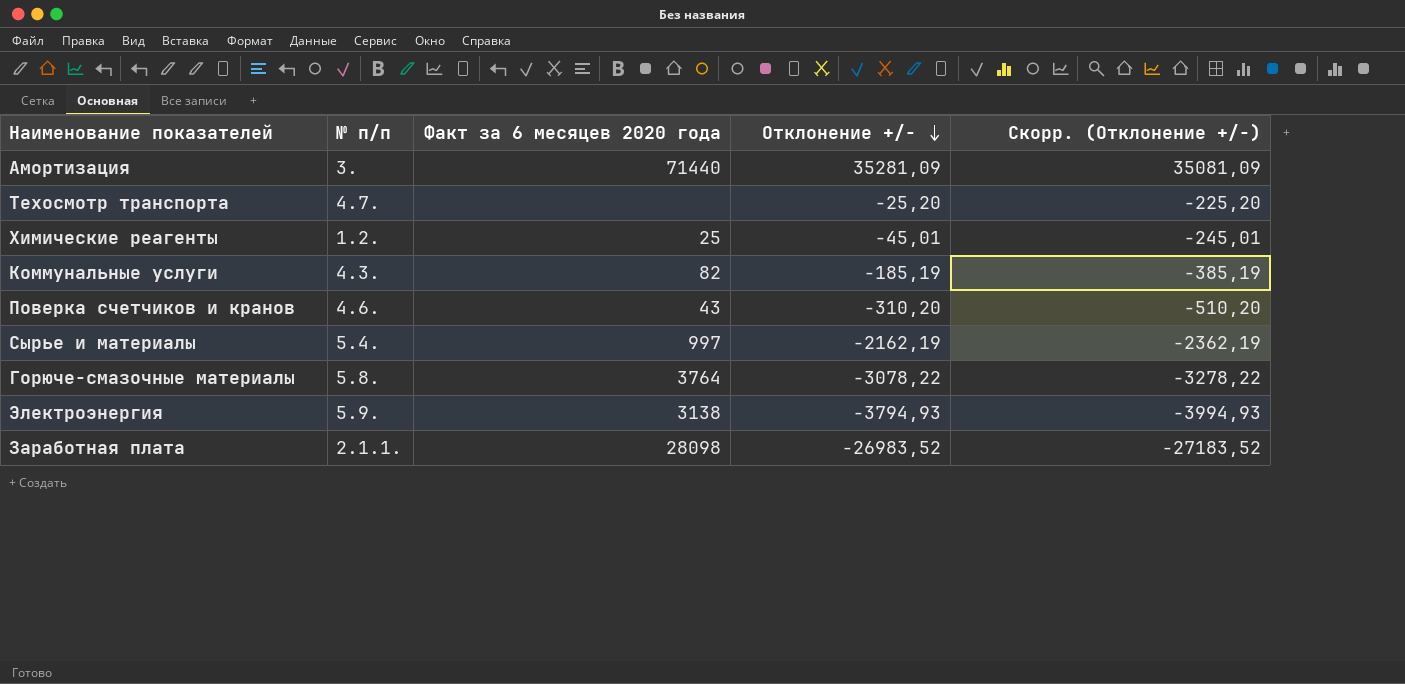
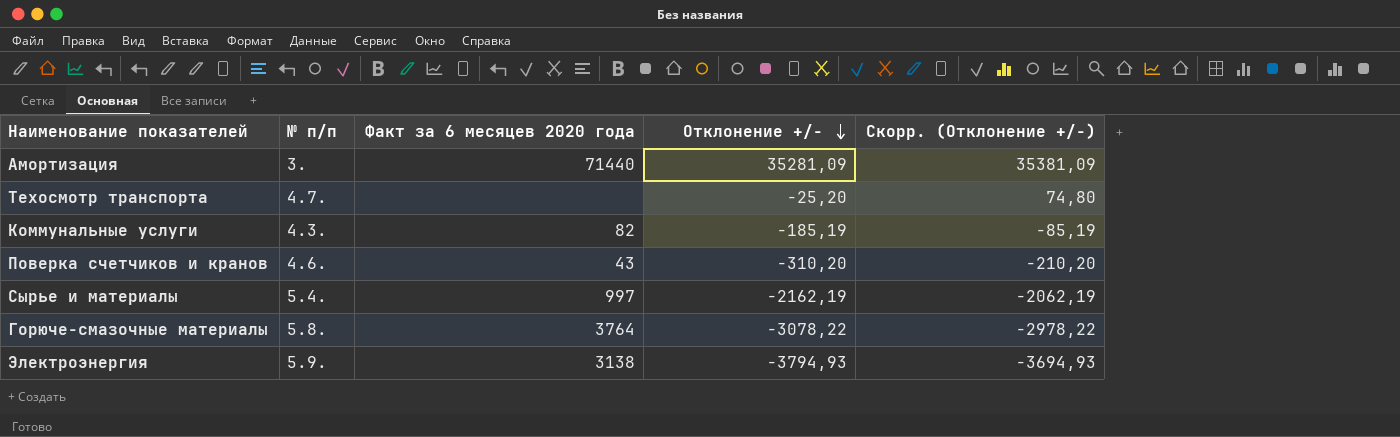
column Скорр. (Отклонение +/-) | formula: [Отклонение +/-] - 200 -> [Отклонение +/-] + 100
row Химические реагенты: 1.2. | 25 | -45,01 | -245,01 -> none
row Заработная плата: 2.1.1. | 28098 | -26983,52 | -27183,52 -> none

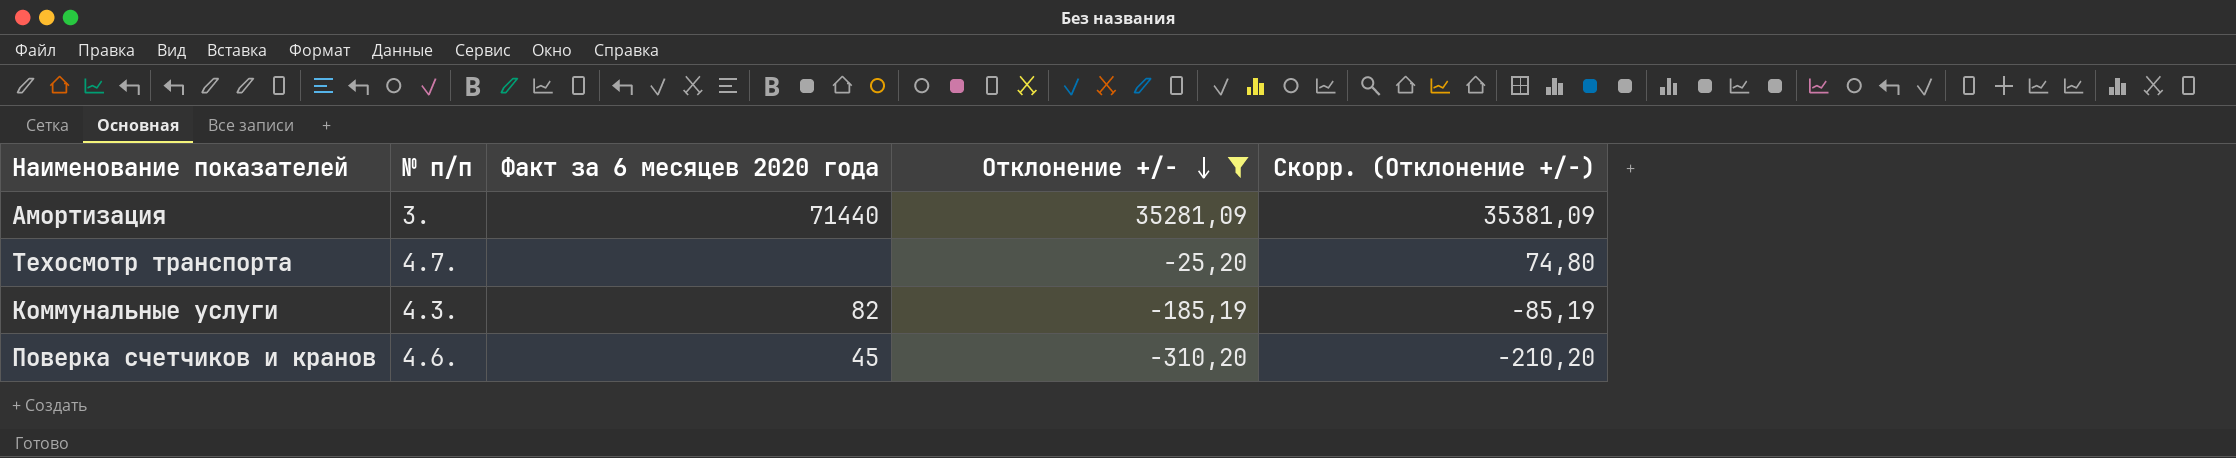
filter: none -> Отклонение +/- >= -310,20
Поверка счетчиков и кранов | Факт за 6 месяцев 2020 года: 43 -> 45

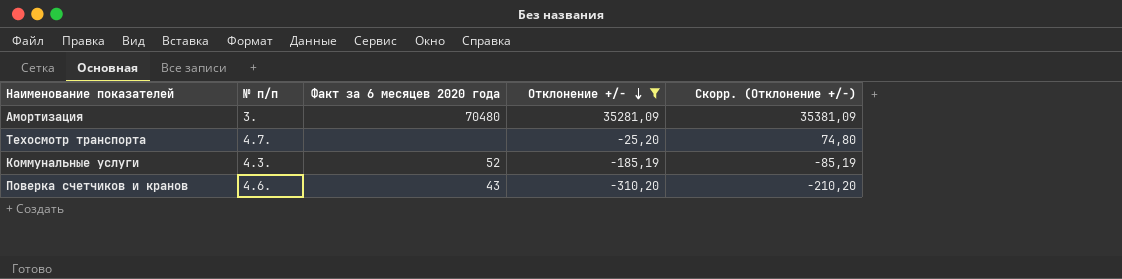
Амортизация | Факт за 6 месяцев 2020 года: 71440 -> 70480
Коммунальные услуги | Факт за 6 месяцев 2020 года: 82 -> 52
Поверка счетчиков и кранов | Факт за 6 месяцев 2020 года: 45 -> 43

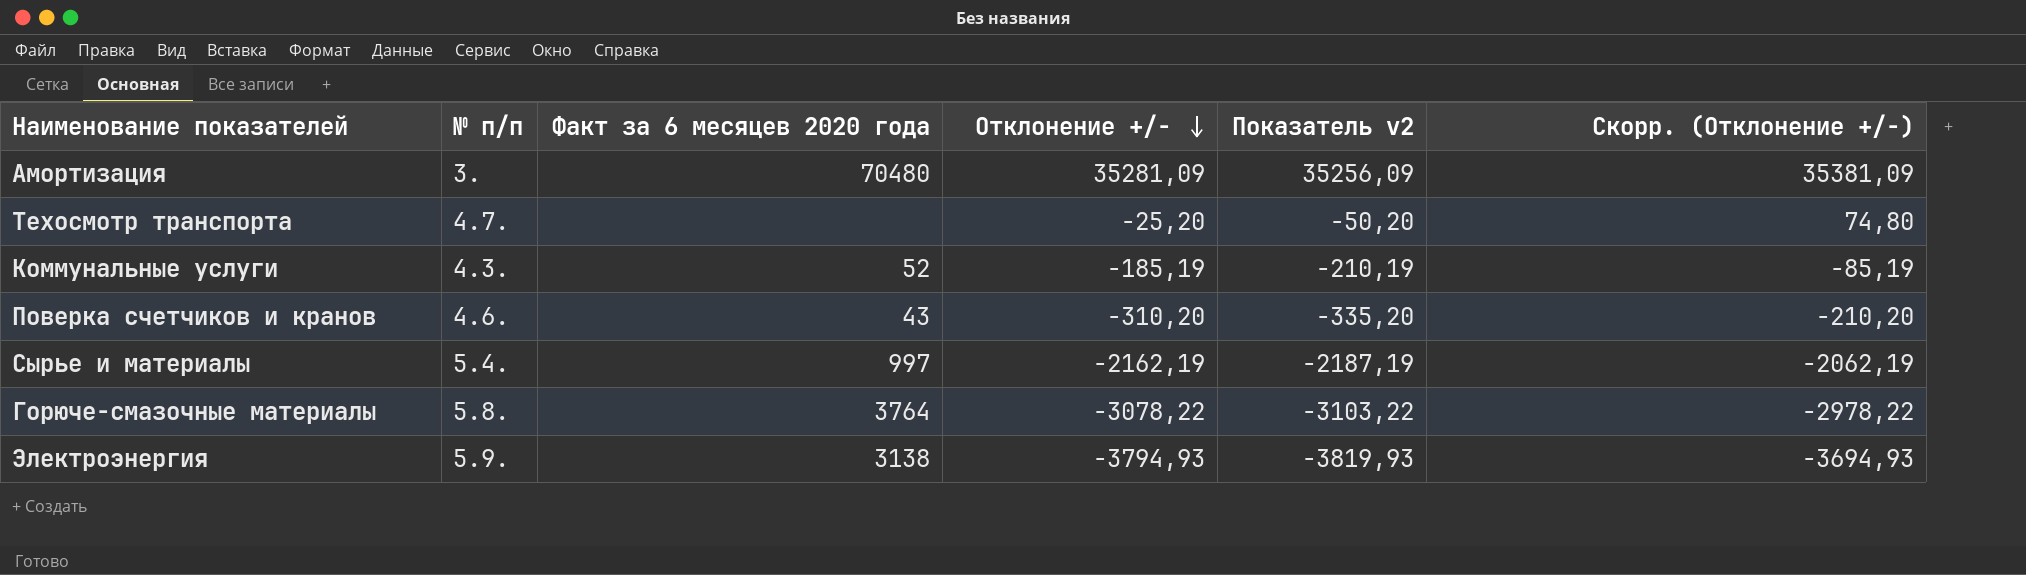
filter: Отклонение +/- >= -310,20 -> none
column Показатель v2 | formula: none -> [Отклонение +/-] - 25

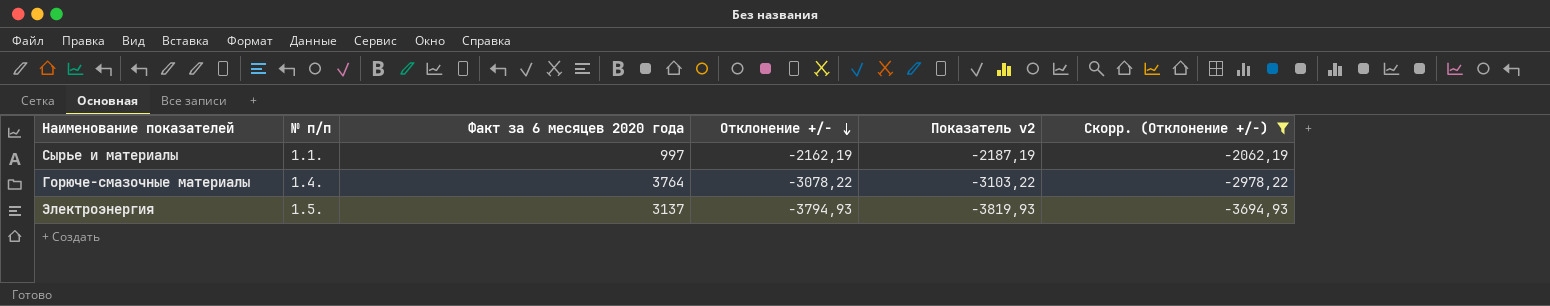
filter: none -> Скорр. (Отклонение +/-) <= -2062,19
Сырье и материалы | № п/п: 5.4. -> 1.1.
Горюче-смазочные материалы | № п/п: 5.8. -> 1.4.
Электроэнергия | № п/п: 5.9. -> 1.5.
Электроэнергия | Факт за 6 месяцев 2020 года: 3138 -> 3137

